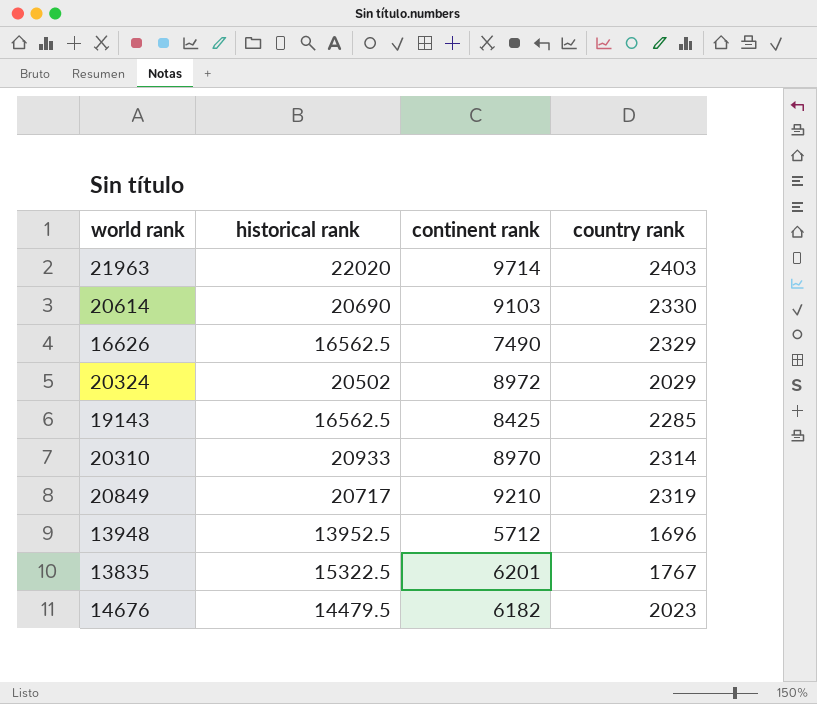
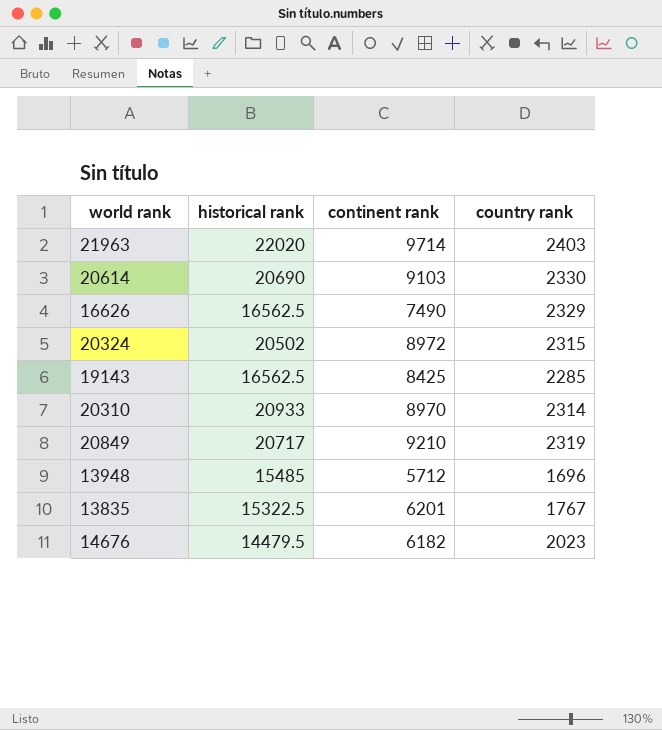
20324 | country rank: 2029 -> 2315
13948 | historical rank: 13952.5 -> 15485

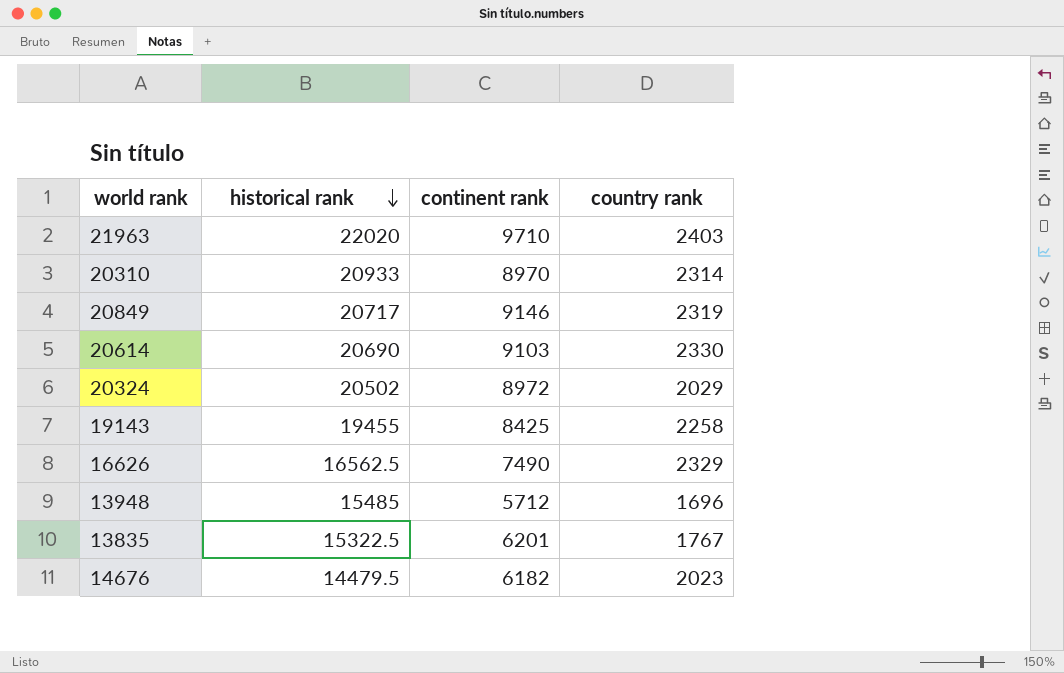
row order: none -> historical rank descending
21963 | continent rank: 9714 -> 9710
20849 | continent rank: 9210 -> 9146
20324 | country rank: 2315 -> 2029
19143 | historical rank: 16562.5 -> 19455
19143 | country rank: 2285 -> 2258

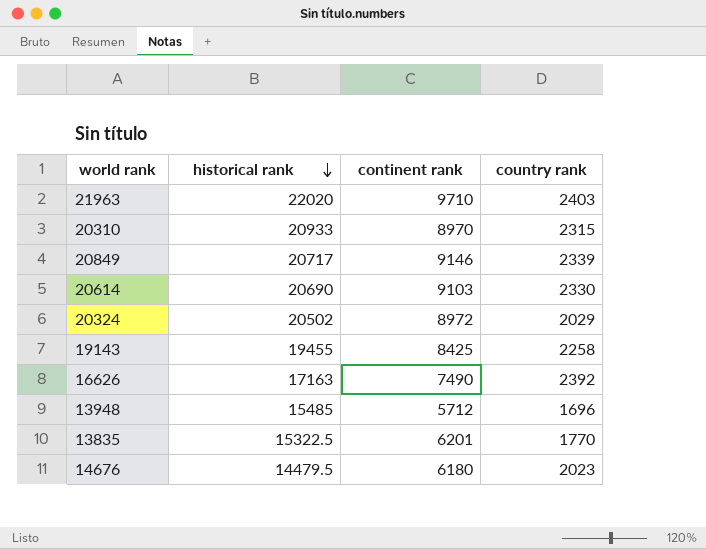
20310 | country rank: 2314 -> 2315
20849 | country rank: 2319 -> 2339
16626 | historical rank: 16562.5 -> 17163
16626 | country rank: 2329 -> 2392
13835 | country rank: 1767 -> 1770
14676 | continent rank: 6182 -> 6180

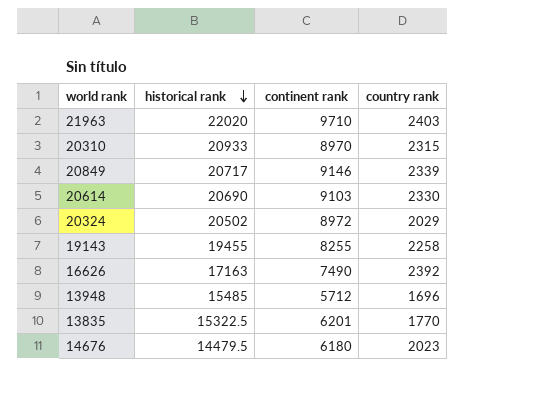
19143 | continent rank: 8425 -> 8255

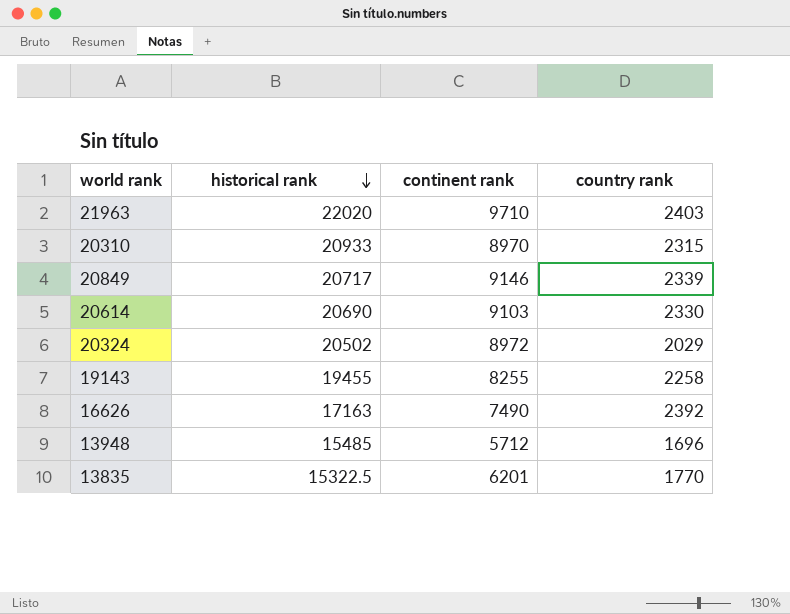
row 14676: 14479.5 | 6180 | 2023 -> none

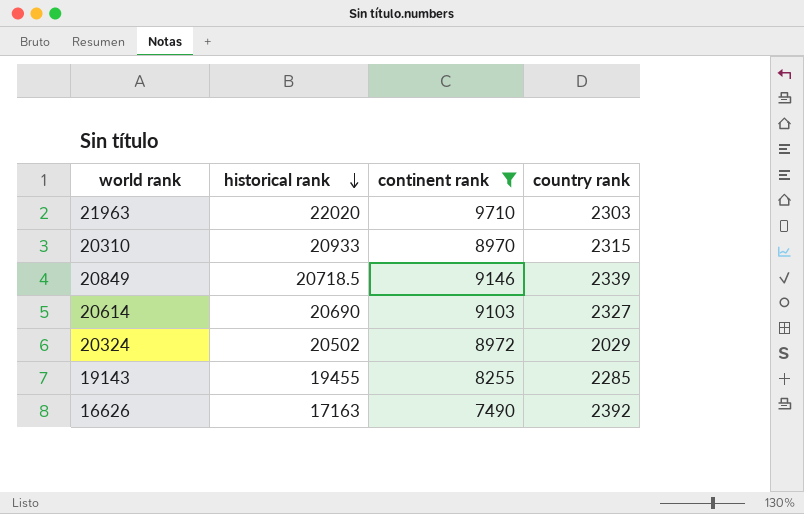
filter: none -> continent rank >= 7490
21963 | country rank: 2403 -> 2303
20849 | historical rank: 20717 -> 20718.5
20614 | country rank: 2330 -> 2327
19143 | country rank: 2258 -> 2285

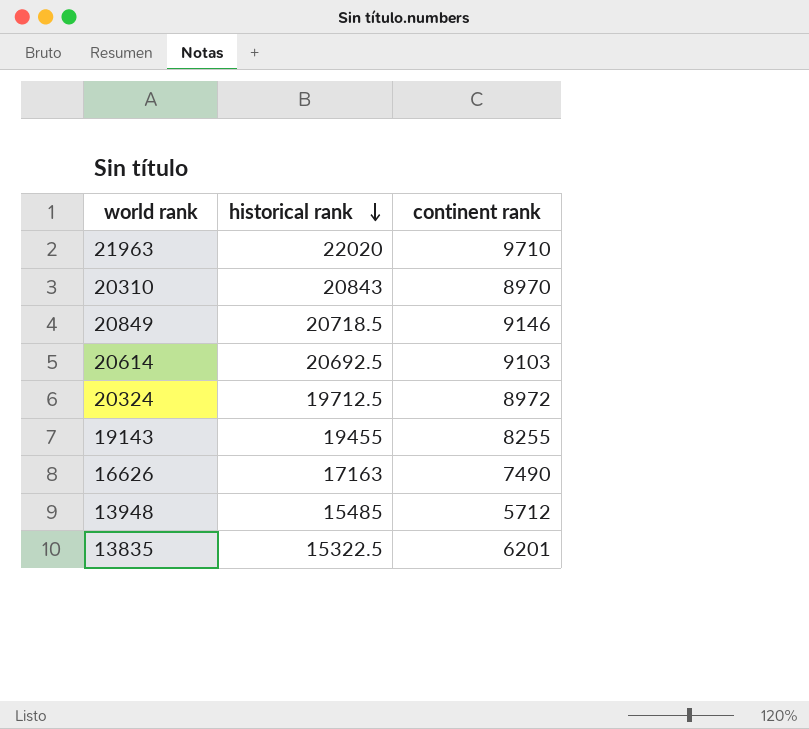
filter: continent rank >= 7490 -> none
column country rank | position: 4 -> none
20310 | historical rank: 20933 -> 20843
20614 | historical rank: 20690 -> 20692.5
20324 | historical rank: 20502 -> 19712.5

